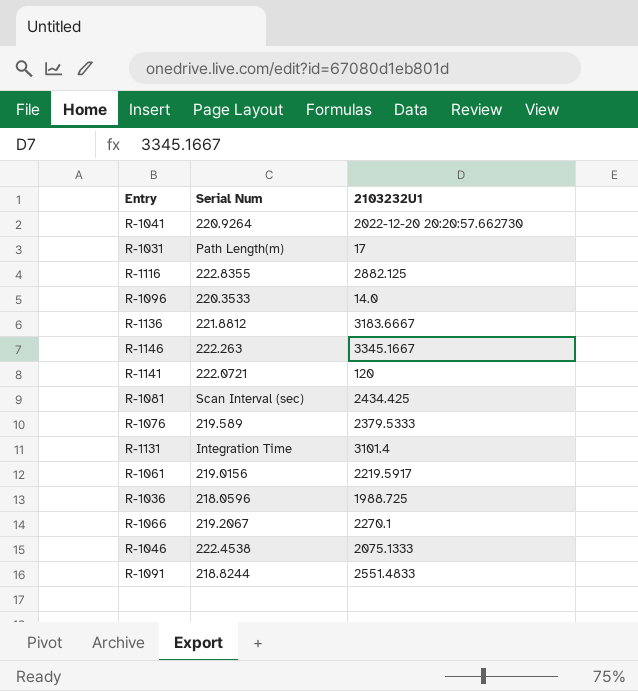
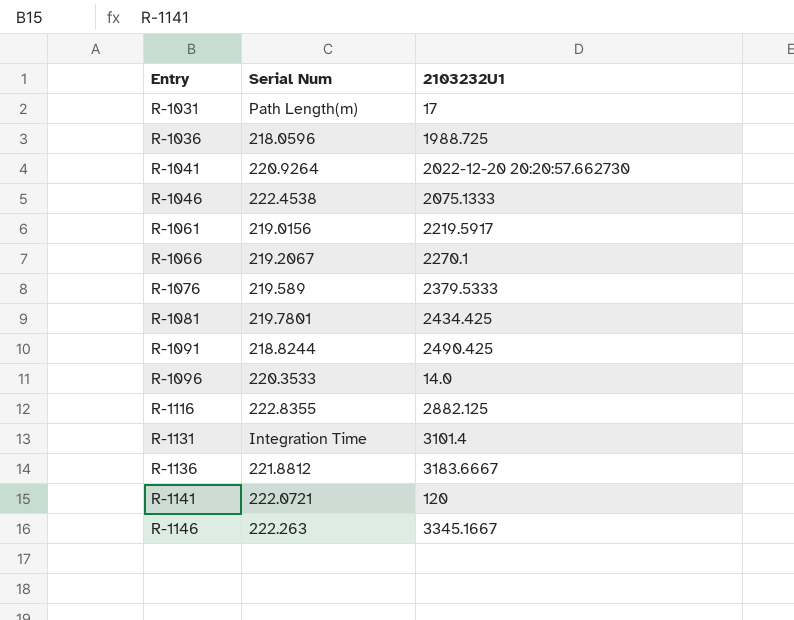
row order: none -> Entry ascending
R-1081 | Serial Num: Scan Interval (sec) -> 219.7801
R-1091 | 2103232U1: 2551.4833 -> 2490.425

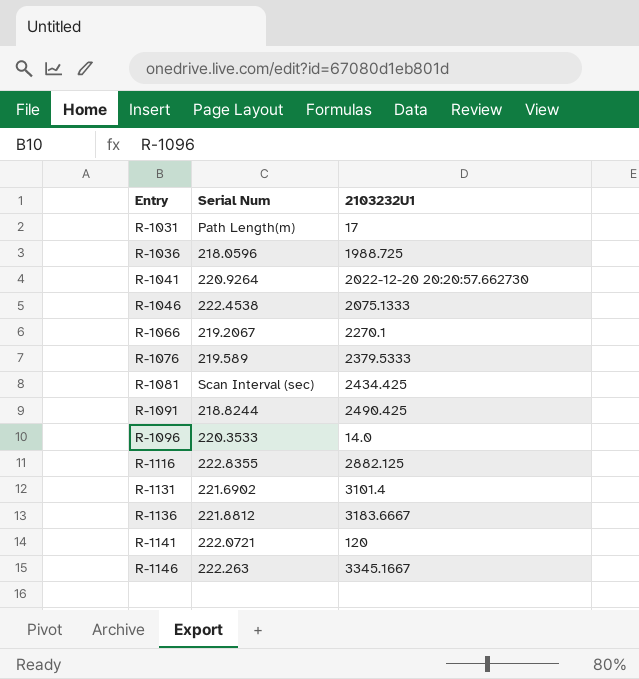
row R-1061: 219.0156 | 2219.5917 -> none
R-1081 | Serial Num: 219.7801 -> Scan Interval (sec)
R-1131 | Serial Num: Integration Time -> 221.6902

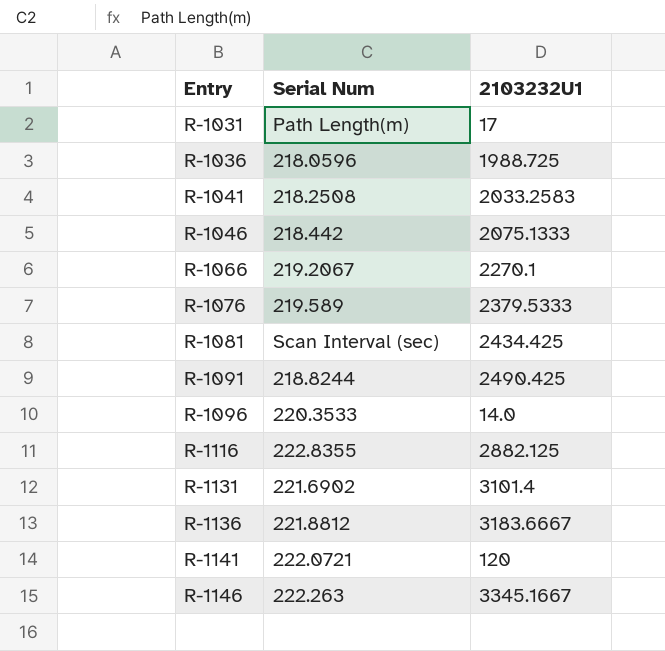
R-1041 | Serial Num: 220.9264 -> 218.2508
R-1041 | 2103232U1: 2022-12-20 20:20:57.662730 -> 2033.2583
R-1046 | Serial Num: 222.4538 -> 218.442

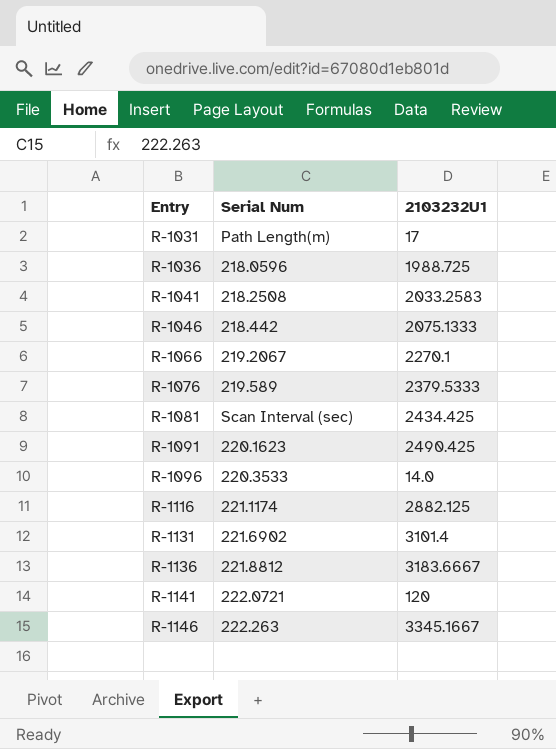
R-1091 | Serial Num: 218.8244 -> 220.1623
R-1116 | Serial Num: 222.8355 -> 221.1174

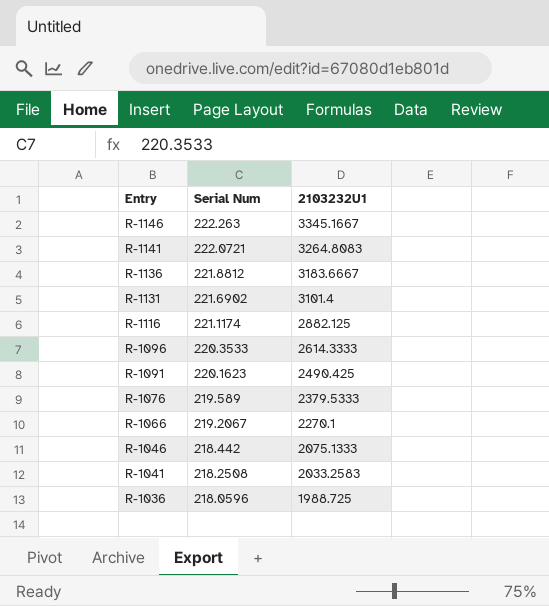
row order: Entry ascending -> Entry descending
row R-1031: Path Length(m) | 17 -> none
row R-1081: Scan Interval (sec) | 2434.425 -> none
R-1141 | 2103232U1: 120 -> 3264.8083
R-1096 | 2103232U1: 14.0 -> 2614.3333

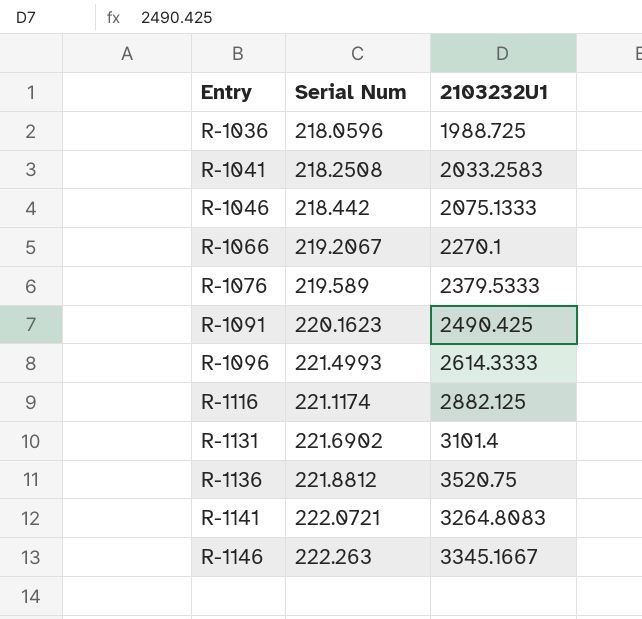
row order: Entry descending -> Entry ascending
R-1096 | Serial Num: 220.3533 -> 221.4993
R-1136 | 2103232U1: 3183.6667 -> 3520.75

